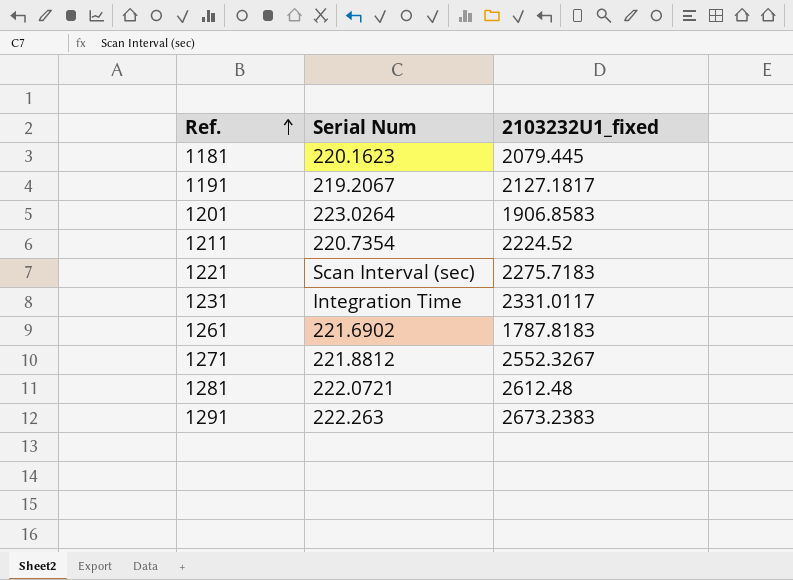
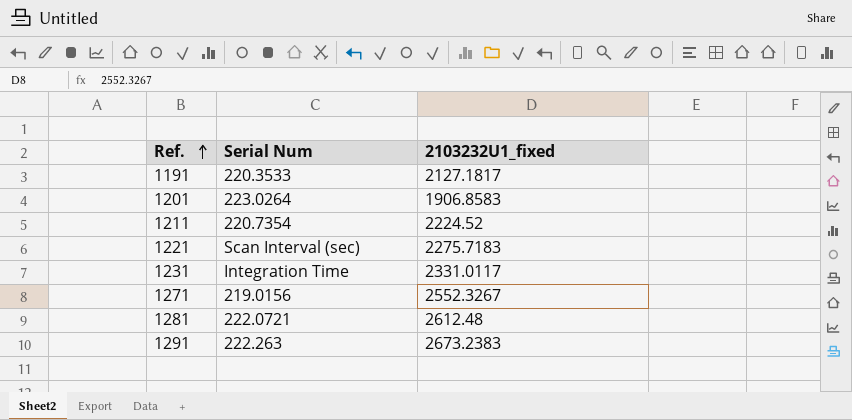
row 1181: 220.1623 | 2079.445 -> none
row 1261: 221.6902 | 1787.8183 -> none
1191 | Serial Num: 219.2067 -> 220.3533
1271 | Serial Num: 221.8812 -> 219.0156

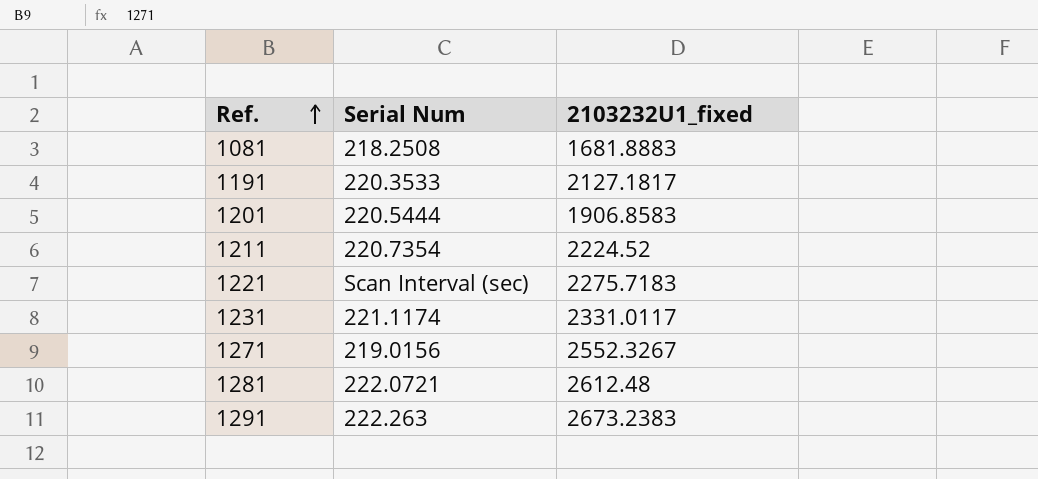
row 1081: none -> 218.2508 | 1681.8883
1201 | Serial Num: 223.0264 -> 220.5444
1231 | Serial Num: Integration Time -> 221.1174

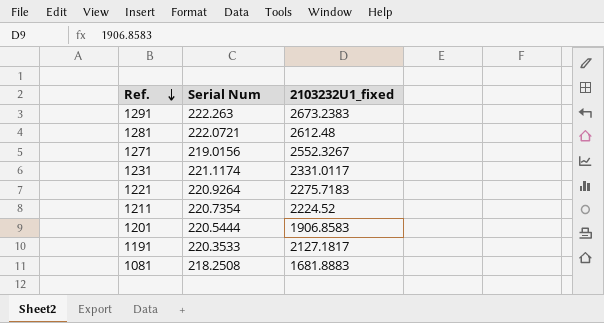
row order: Ref. ascending -> Ref. descending
1221 | Serial Num: Scan Interval (sec) -> 220.9264

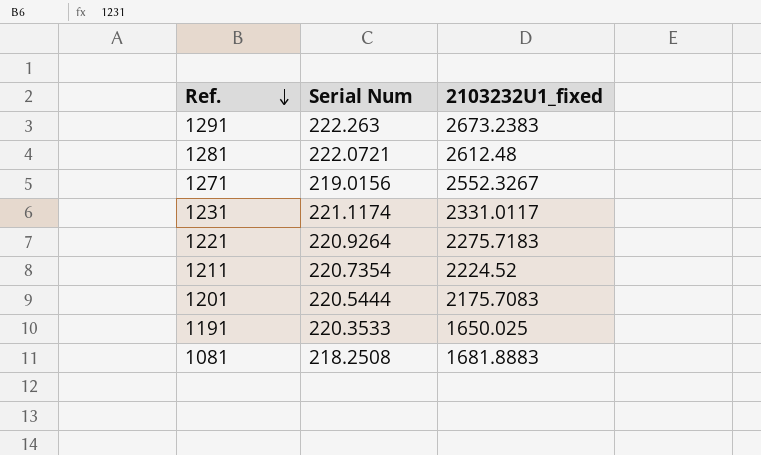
1201 | 2103232U1_fixed: 1906.8583 -> 2175.7083
1191 | 2103232U1_fixed: 2127.1817 -> 1650.025

